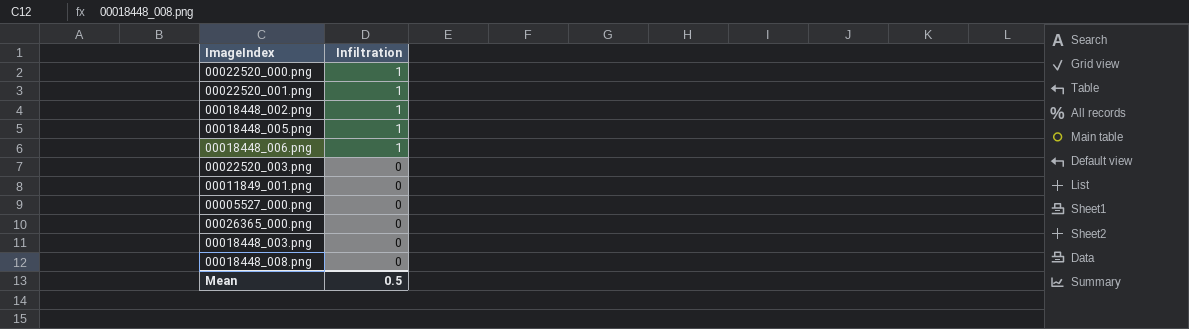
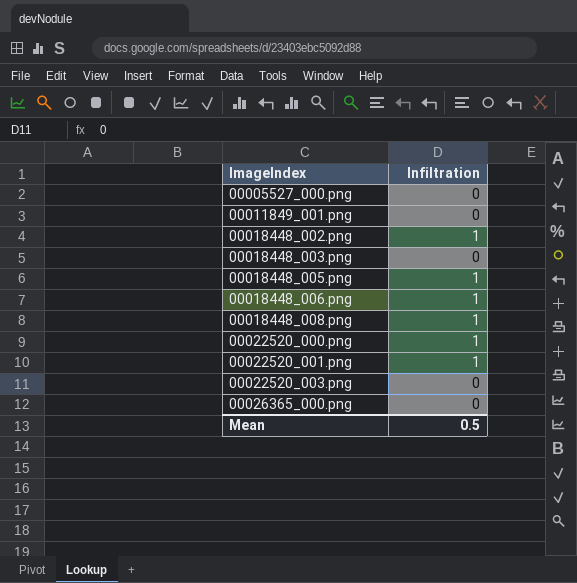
row order: Infiltration descending -> ImageIndex ascending
00018448_008.png | Infiltration: 0 -> 1

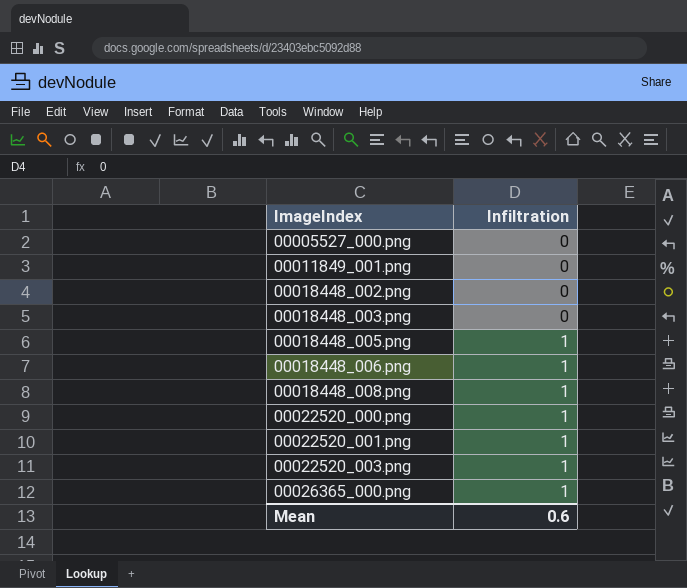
00018448_002.png | Infiltration: 1 -> 0
00022520_003.png | Infiltration: 0 -> 1
00026365_000.png | Infiltration: 0 -> 1
Mean | Infiltration: 0.5 -> 0.6

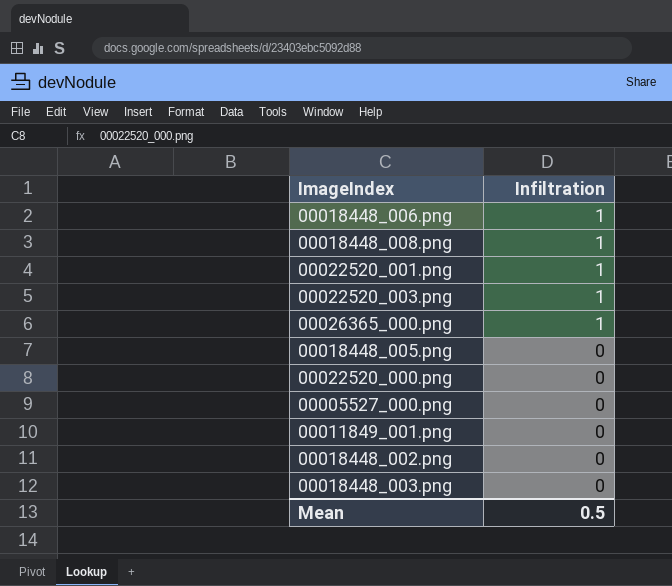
row order: ImageIndex ascending -> Infiltration descending
00018448_005.png | Infiltration: 1 -> 0
00022520_000.png | Infiltration: 1 -> 0
Mean | Infiltration: 0.6 -> 0.5

